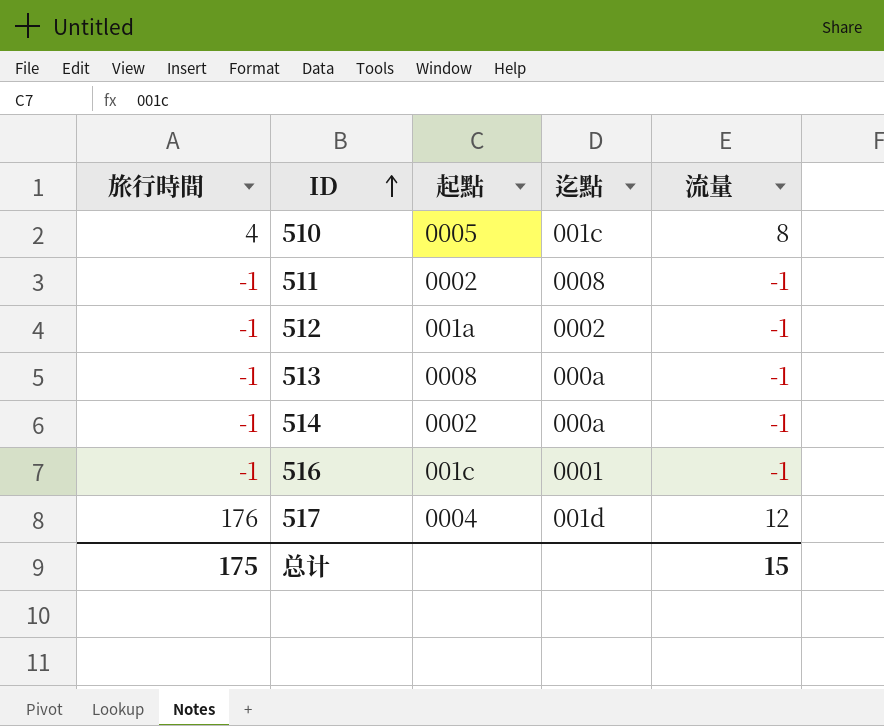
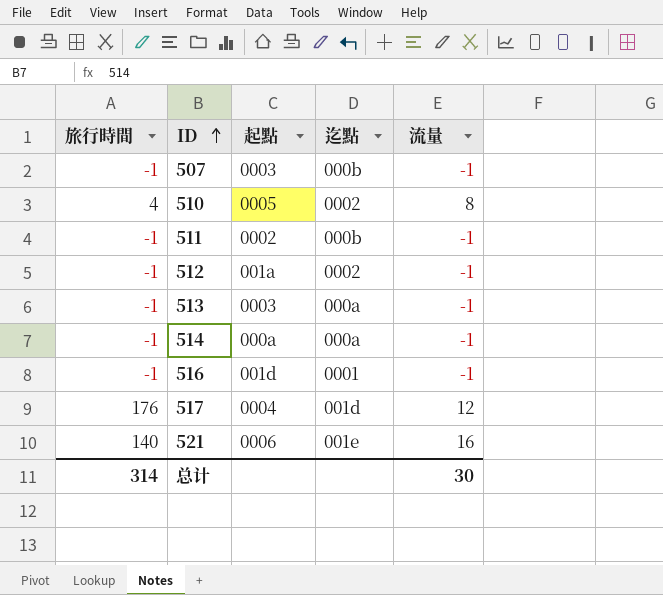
row 507: none -> -1 | 0003 | 000b | -1
510 | 迄點: 001c -> 0002
511 | 迄點: 0008 -> 000b
513 | 起點: 0008 -> 0003
514 | 起點: 0002 -> 000a
516 | 起點: 001c -> 001d
row 521: none -> 140 | 0006 | 001e | 16
总计 | 旅行時間: 175 -> 314
总计 | 流量: 15 -> 30

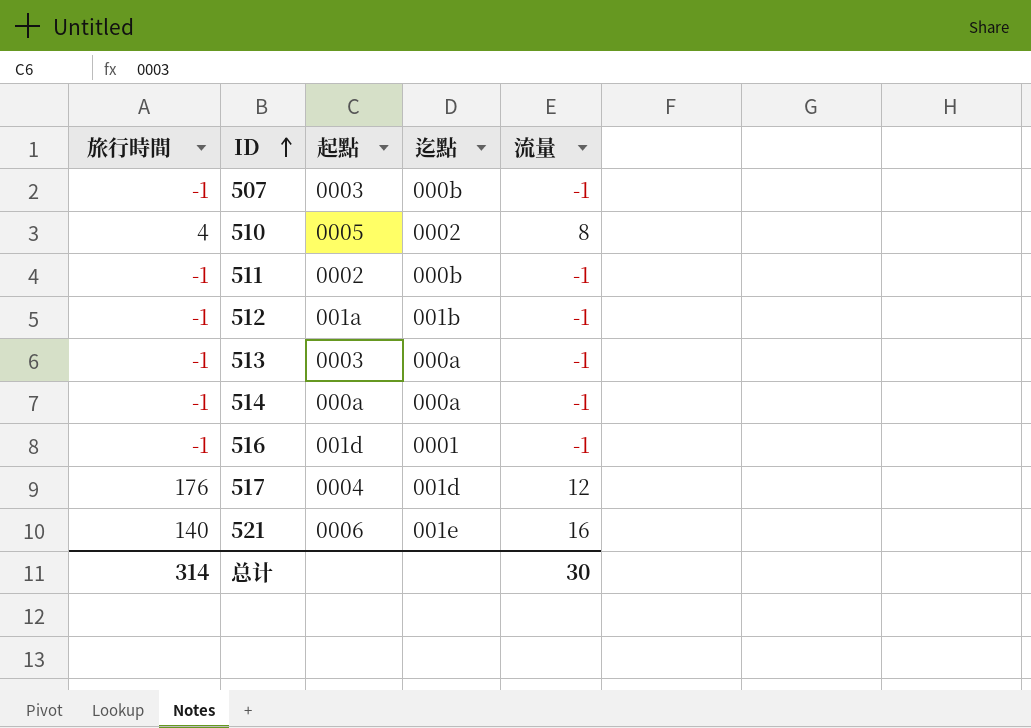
512 | 迄點: 0002 -> 001b

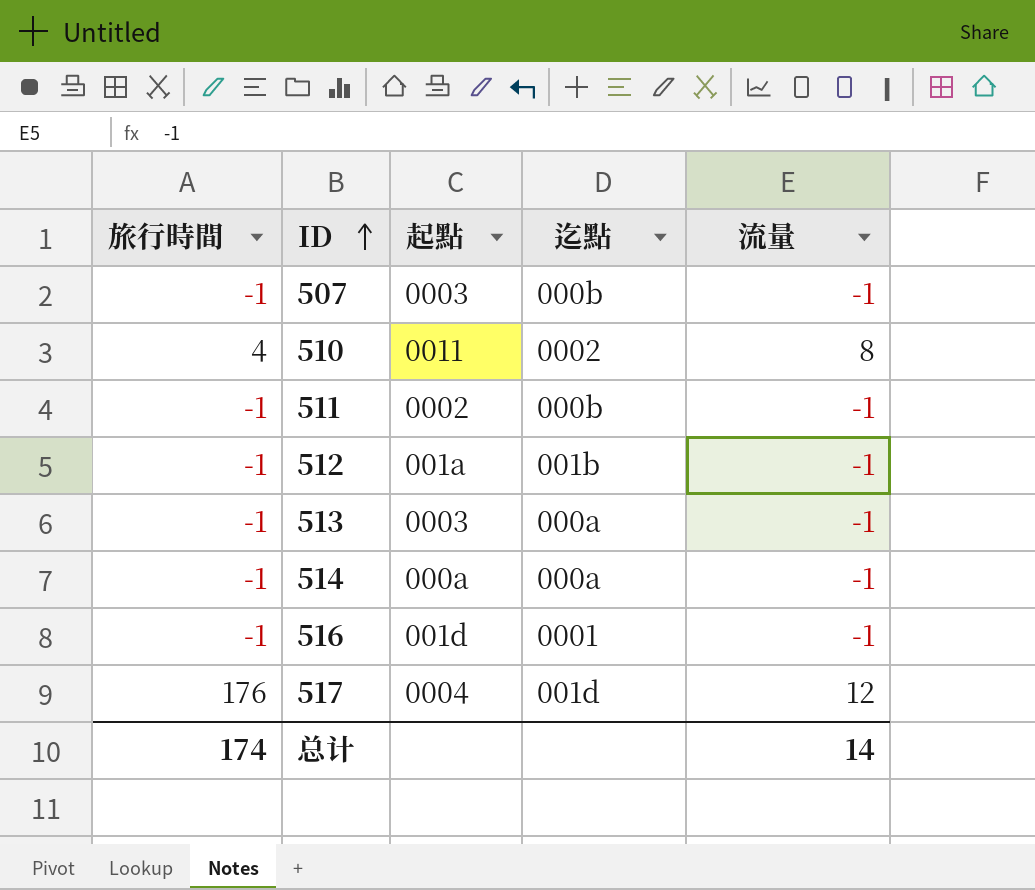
row 521: 140 | 0006 | 001e | 16 -> none
510 | 起點: 0005 -> 0011
总计 | 旅行時間: 314 -> 174
总计 | 流量: 30 -> 14

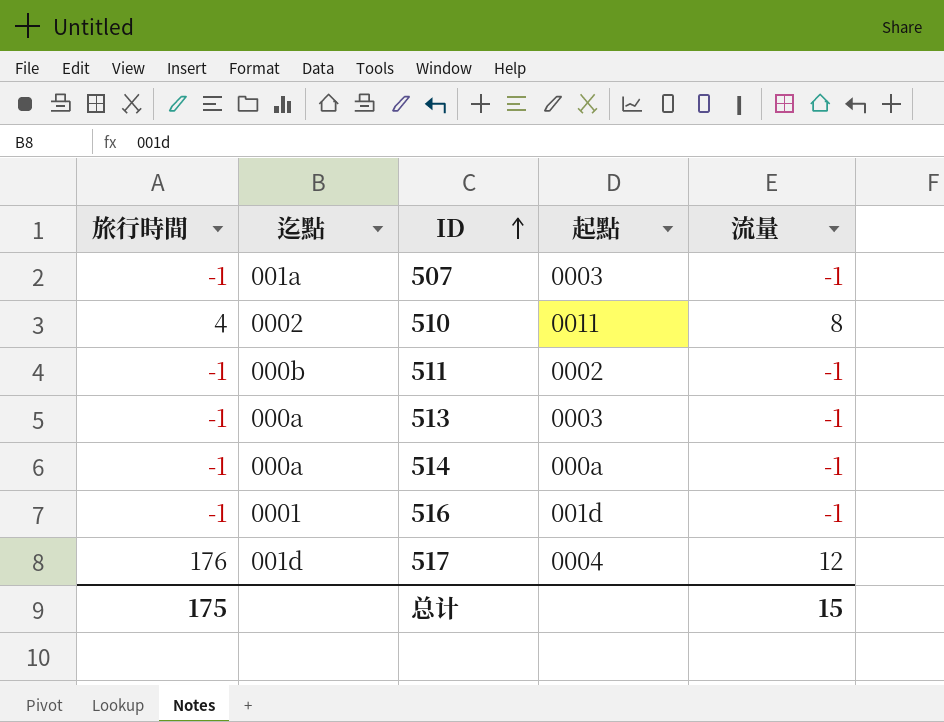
column 迄點 | position: 4 -> 2
row 512: -1 | 001a | 001b | -1 -> none
507 | 迄點: 000b -> 001a
总计 | 旅行時間: 174 -> 175
总计 | 流量: 14 -> 15

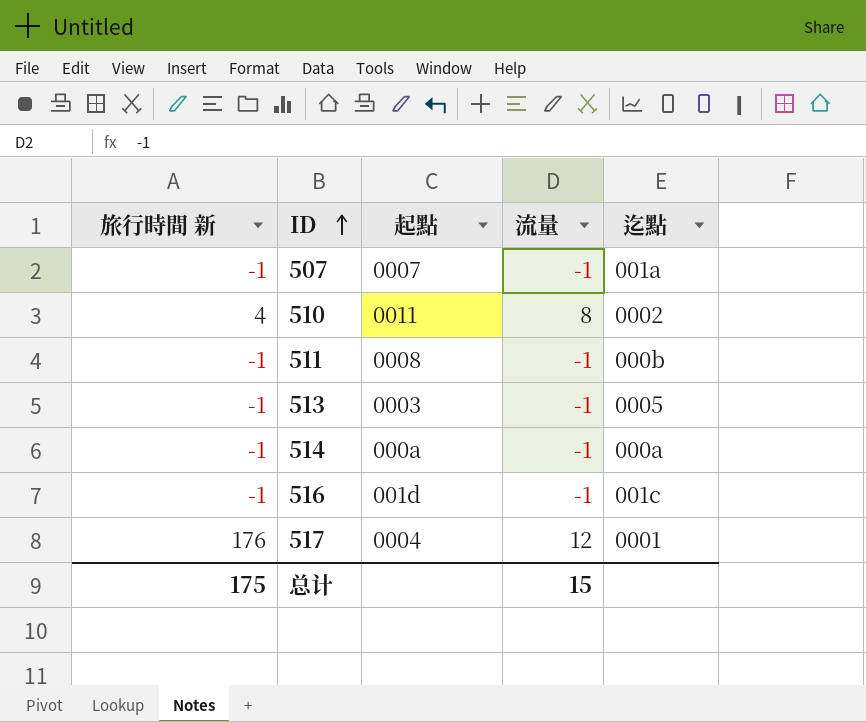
column name: 旅行時間 -> 旅行時間 新
column 迄點 | position: 2 -> 5
507 | 起點: 0003 -> 0007
511 | 起點: 0002 -> 0008
513 | 迄點: 000a -> 0005
516 | 迄點: 0001 -> 001c
517 | 迄點: 001d -> 0001

